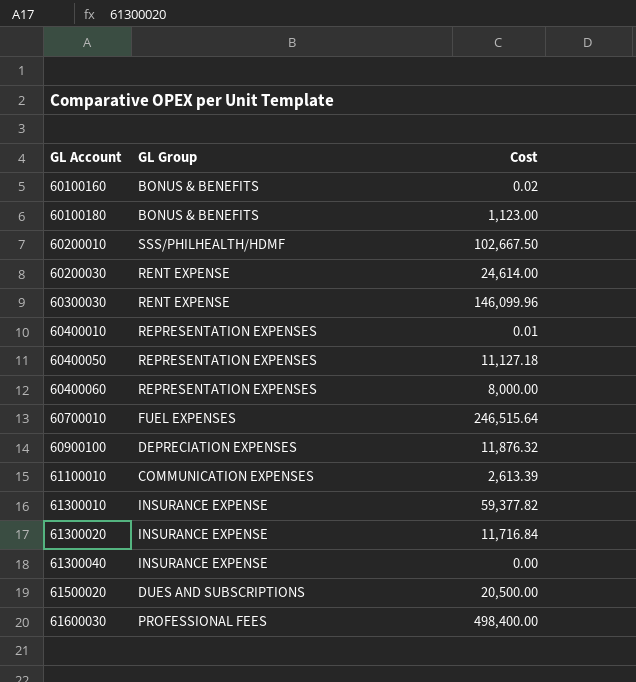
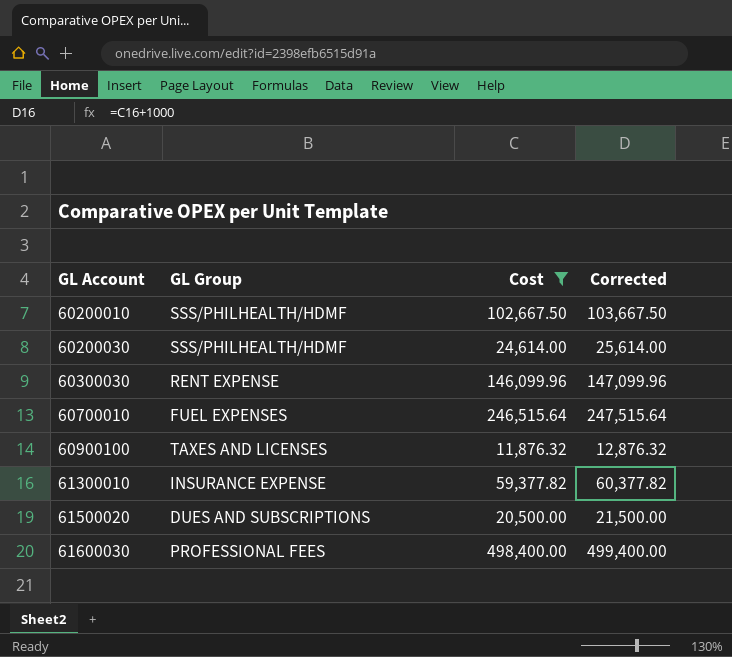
filter: none -> Cost >= 11,876.32
column Corrected | formula: none -> [Cost] + 1000
60200030 | GL Group: RENT EXPENSE -> SSS/PHILHEALTH/HDMF
60900100 | GL Group: DEPRECIATION EXPENSES -> TAXES AND LICENSES

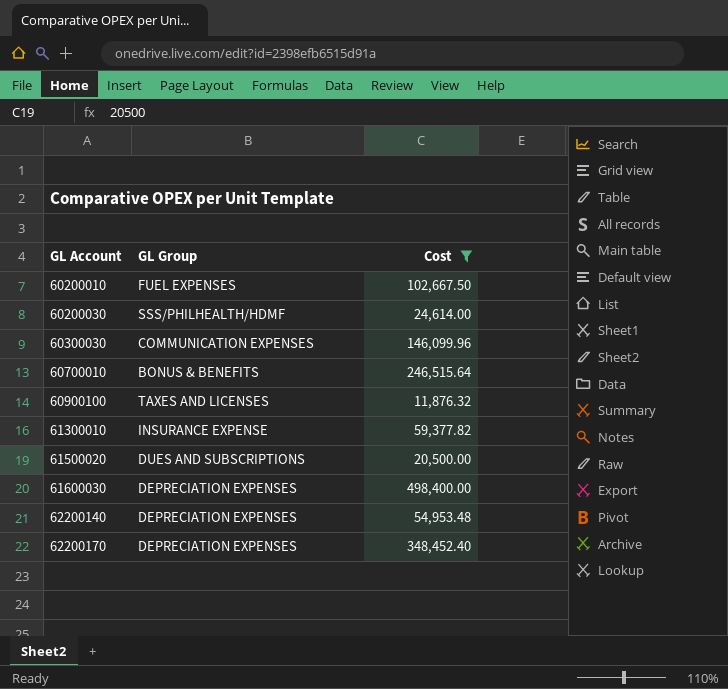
column Corrected | formula: [Cost] + 1000 -> none
60200010 | GL Group: SSS/PHILHEALTH/HDMF -> FUEL EXPENSES
60300030 | GL Group: RENT EXPENSE -> COMMUNICATION EXPENSES
60700010 | GL Group: FUEL EXPENSES -> BONUS & BENEFITS
61600030 | GL Group: PROFESSIONAL FEES -> DEPRECIATION EXPENSES
row 62200140: none -> DEPRECIATION EXPENSES | 54,953.48
row 62200170: none -> DEPRECIATION EXPENSES | 348,452.40

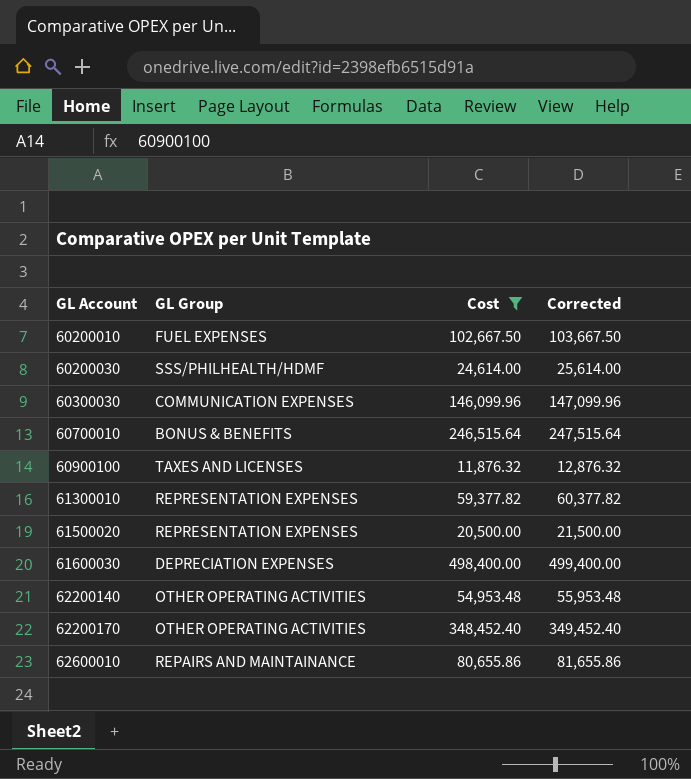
column Corrected | formula: none -> [Cost] + 1000
61300010 | GL Group: INSURANCE EXPENSE -> REPRESENTATION EXPENSES
61500020 | GL Group: DUES AND SUBSCRIPTIONS -> REPRESENTATION EXPENSES
62200140 | GL Group: DEPRECIATION EXPENSES -> OTHER OPERATING ACTIVITIES
62200170 | GL Group: DEPRECIATION EXPENSES -> OTHER OPERATING ACTIVITIES
row 62600010: none -> REPAIRS AND MAINTAINANCE | 80,655.86 | 81,655.86

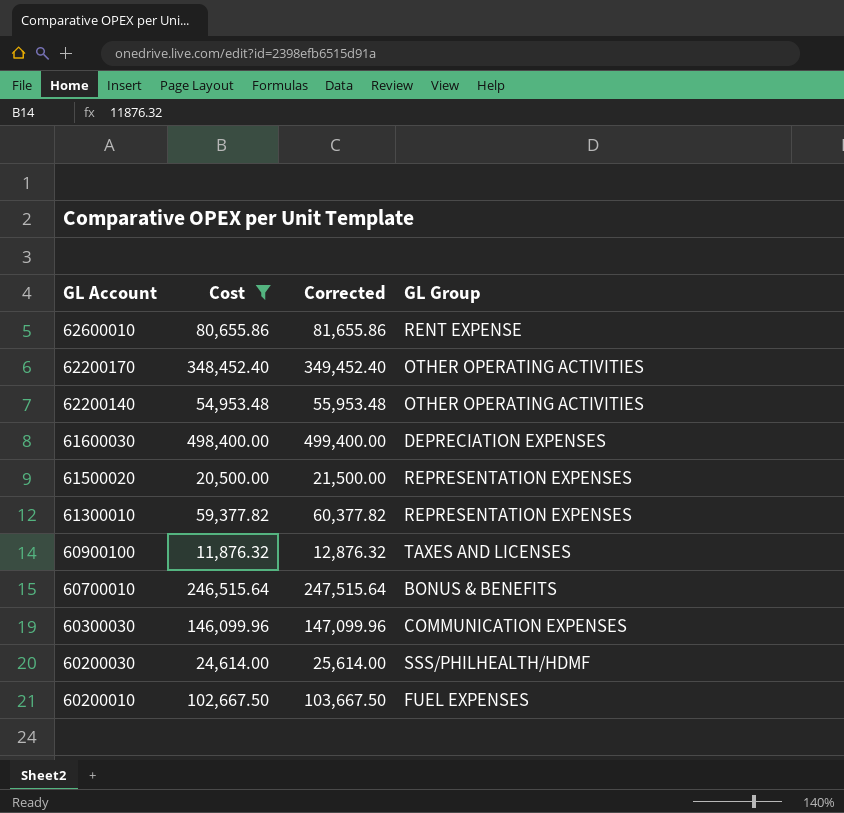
row order: GL Account ascending -> GL Account descending
column GL Group | position: 2 -> 4
62600010 | GL Group: REPAIRS AND MAINTAINANCE -> RENT EXPENSE

